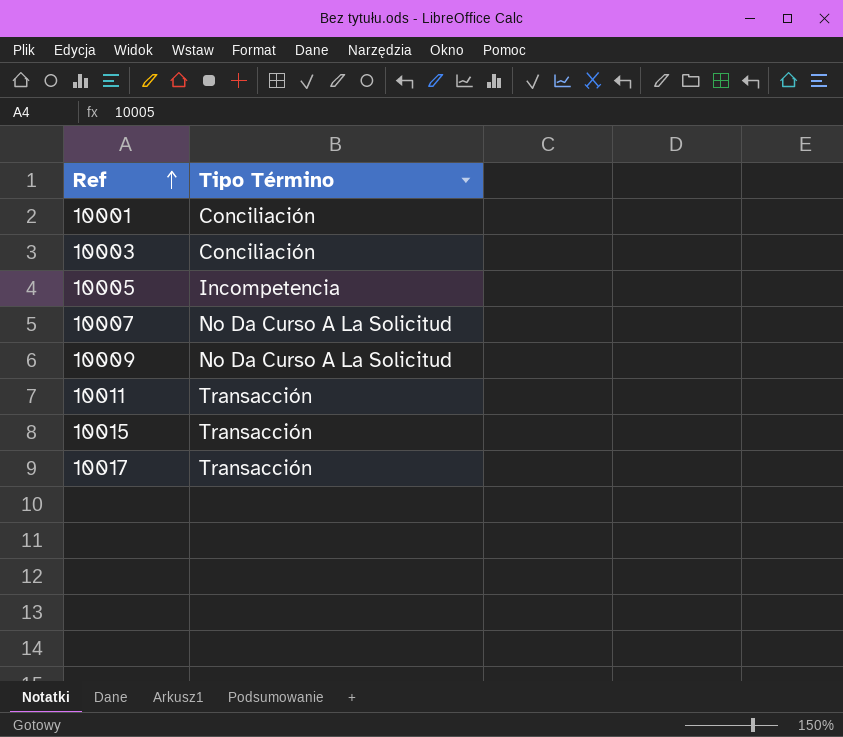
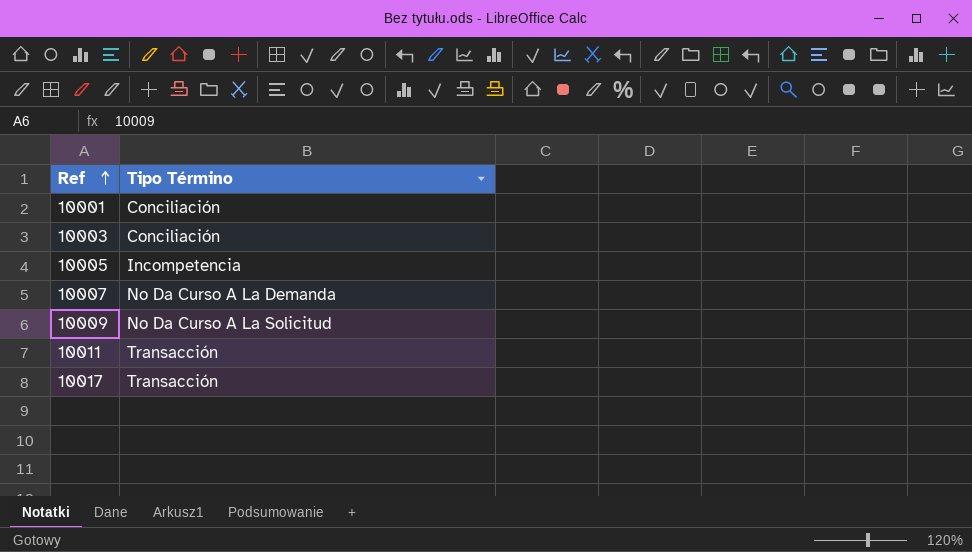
row 10015: Transacción -> none
10007 | Tipo Término: No Da Curso A La Solicitud -> No Da Curso A La Demanda

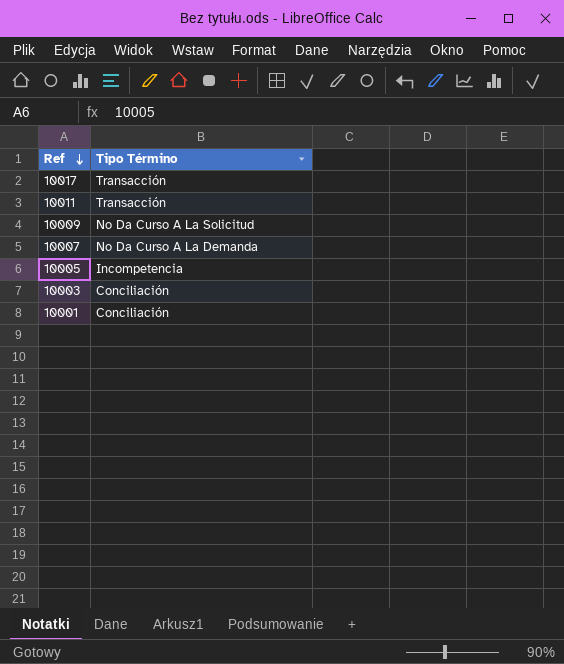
row order: Ref ascending -> Ref descending

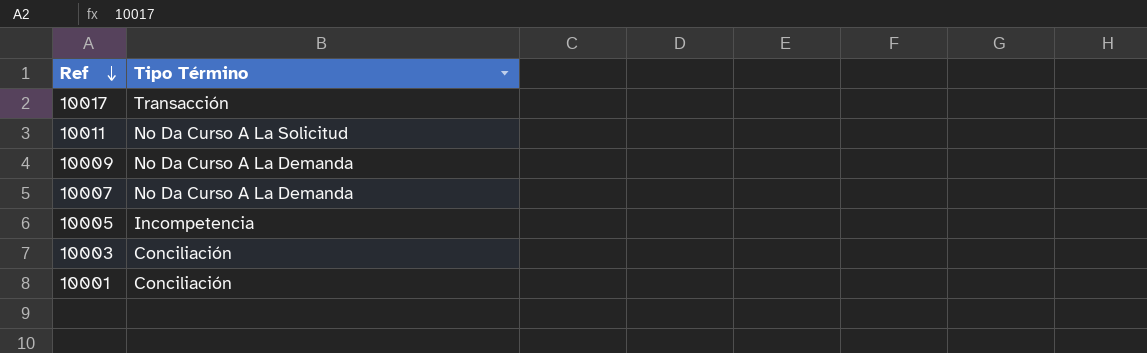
10011 | Tipo Término: Transacción -> No Da Curso A La Solicitud
10009 | Tipo Término: No Da Curso A La Solicitud -> No Da Curso A La Demanda

